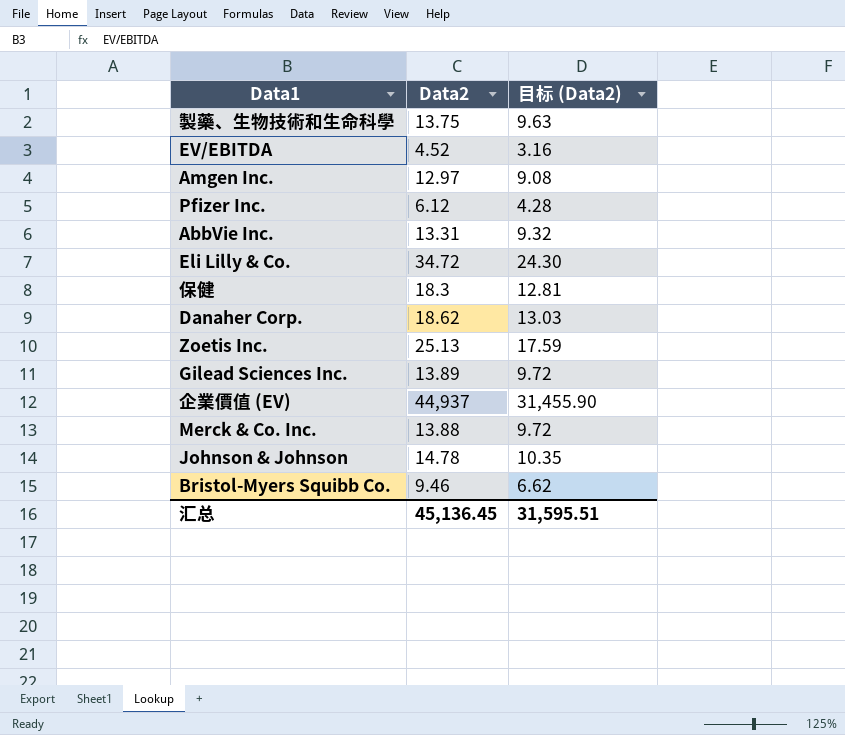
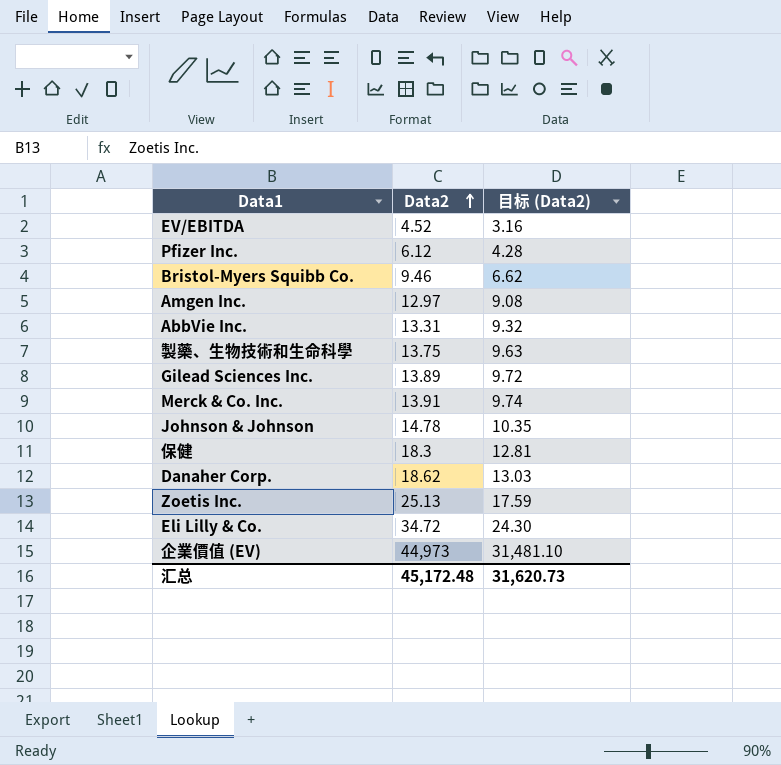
row order: none -> Data2 ascending
Merck & Co. Inc. | Data2: 13.88 -> 13.91
Merck & Co. Inc. | 目标 (Data2): 9.72 -> 9.74
企業價值 (EV) | Data2: 44,937 -> 44,973
企業價值 (EV) | 目标 (Data2): 31,455.90 -> 31,481.10
汇总 | Data2: 45,136.45 -> 45,172.48
汇总 | 目标 (Data2): 31,595.51 -> 31,620.73

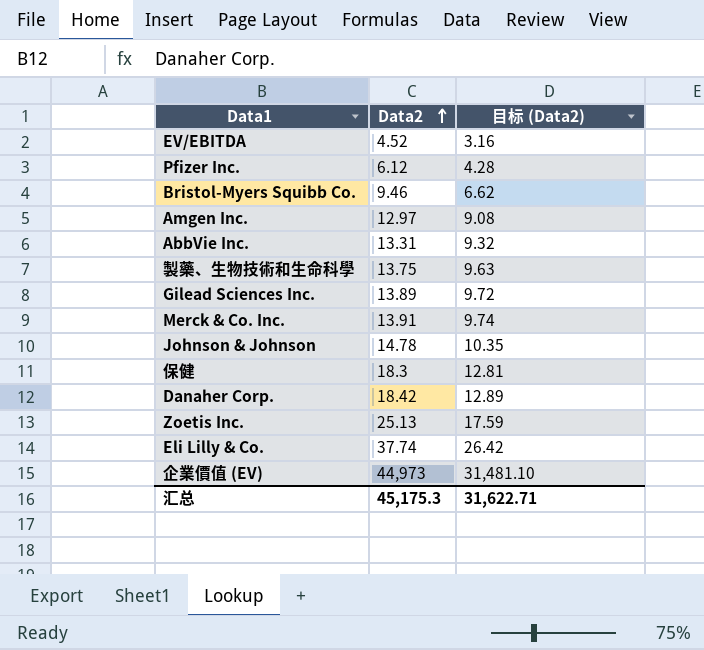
Danaher Corp. | Data2: 18.62 -> 18.42
Danaher Corp. | 目标 (Data2): 13.03 -> 12.89
Eli Lilly & Co. | Data2: 34.72 -> 37.74
Eli Lilly & Co. | 目标 (Data2): 24.30 -> 26.42
汇总 | Data2: 45,172.48 -> 45,175.3
汇总 | 目标 (Data2): 31,620.73 -> 31,622.71

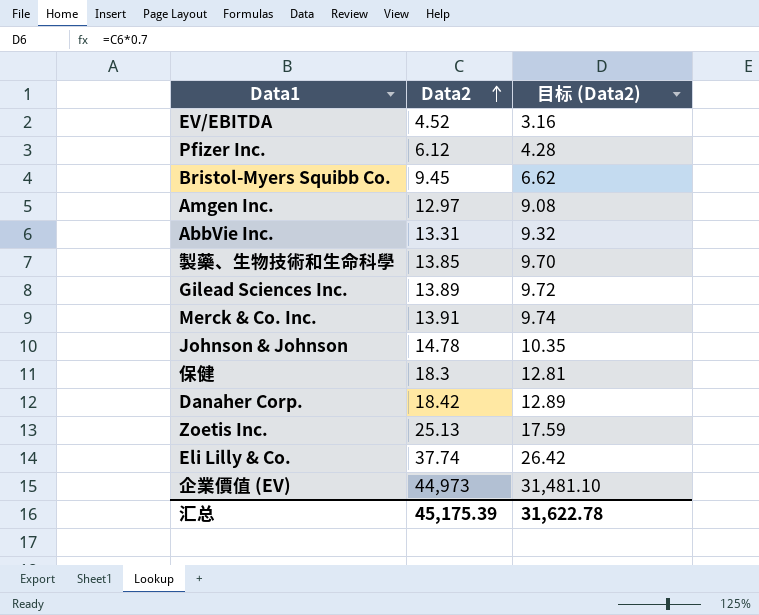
Bristol-Myers Squibb Co. | Data2: 9.46 -> 9.45
製藥、生物技術和生命科學 | Data2: 13.75 -> 13.85
製藥、生物技術和生命科學 | 目标 (Data2): 9.63 -> 9.70
汇总 | Data2: 45,175.3 -> 45,175.39
汇总 | 目标 (Data2): 31,622.71 -> 31,622.78

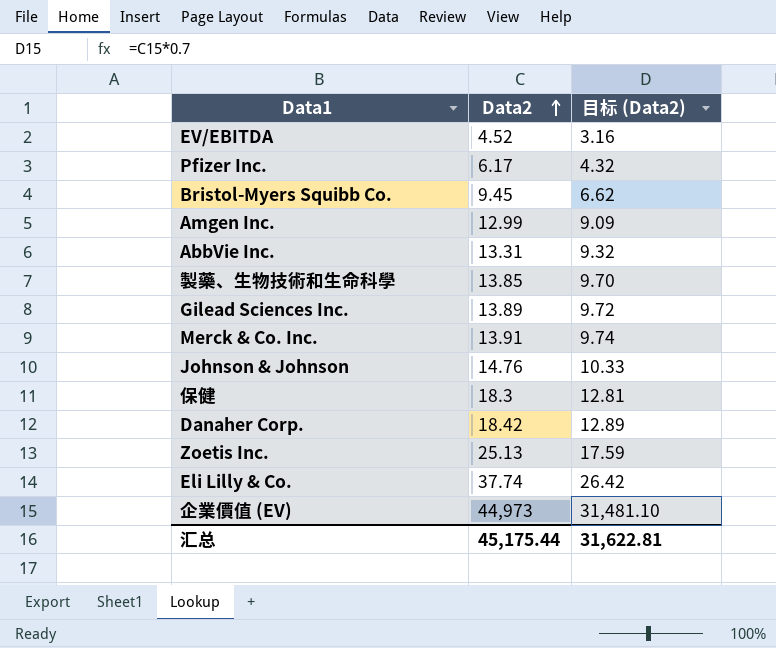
Pfizer Inc. | Data2: 6.12 -> 6.17
Pfizer Inc. | 目标 (Data2): 4.28 -> 4.32
Amgen Inc. | Data2: 12.97 -> 12.99
Amgen Inc. | 目标 (Data2): 9.08 -> 9.09
Johnson & Johnson | Data2: 14.78 -> 14.76
Johnson & Johnson | 目标 (Data2): 10.35 -> 10.33
汇总 | Data2: 45,175.39 -> 45,175.44
汇总 | 目标 (Data2): 31,622.78 -> 31,622.81

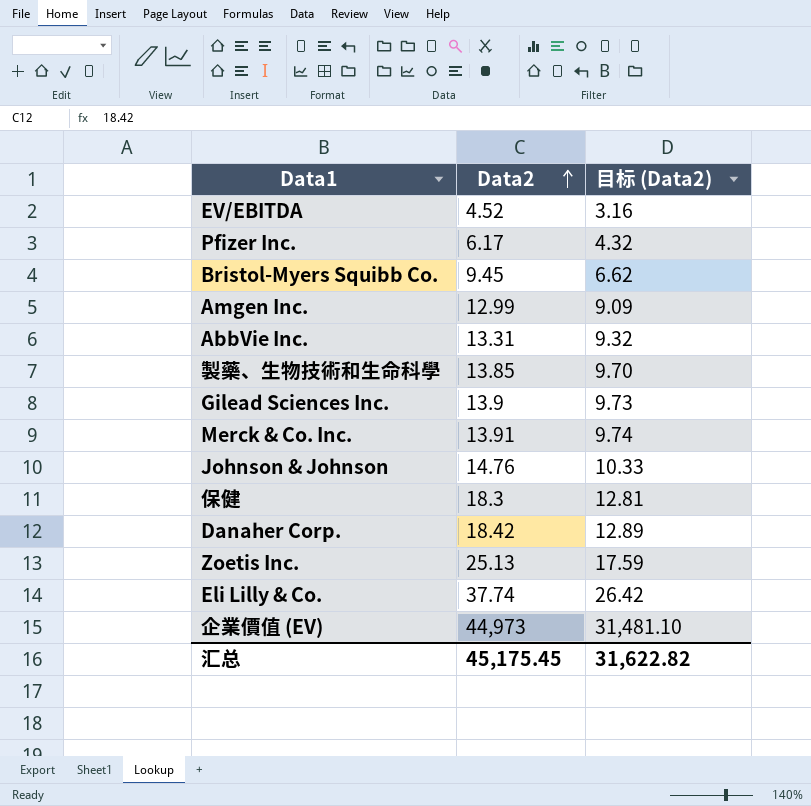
Gilead Sciences Inc. | Data2: 13.89 -> 13.9
Gilead Sciences Inc. | 目标 (Data2): 9.72 -> 9.73
汇总 | Data2: 45,175.44 -> 45,175.45
汇总 | 目标 (Data2): 31,622.81 -> 31,622.82

